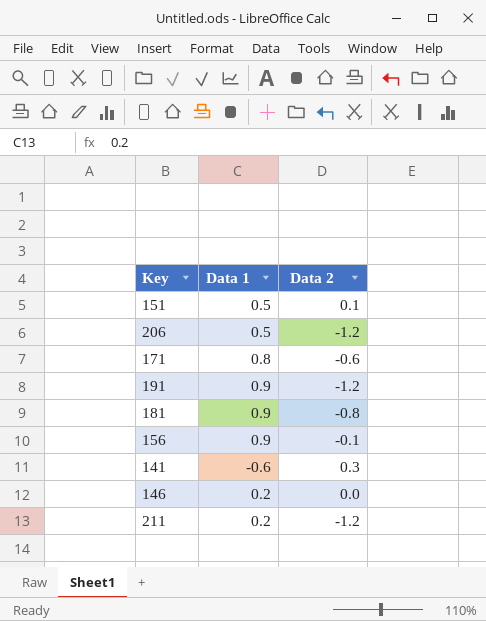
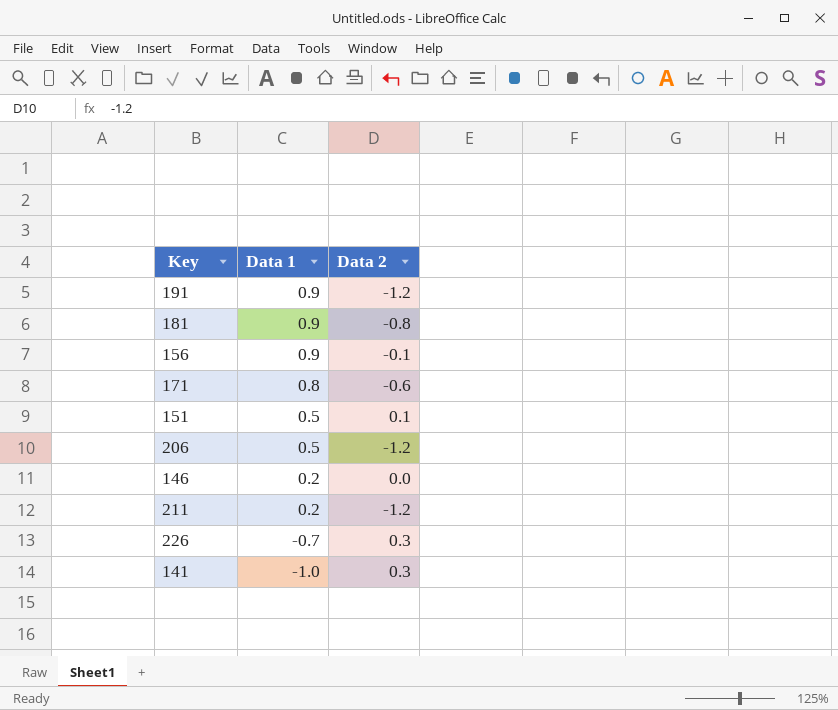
row order: none -> Data 1 descending
row 226: none -> -0.7 | 0.3
141 | Data 1: -0.6 -> -1.0

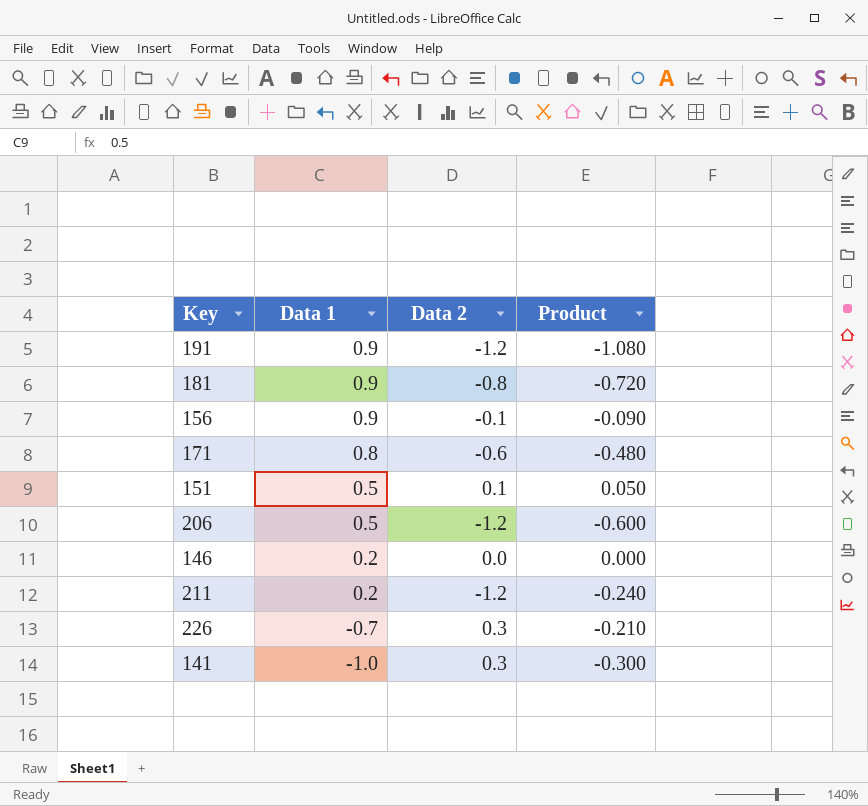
column Product | formula: none -> [Data 1] * [Data 2]

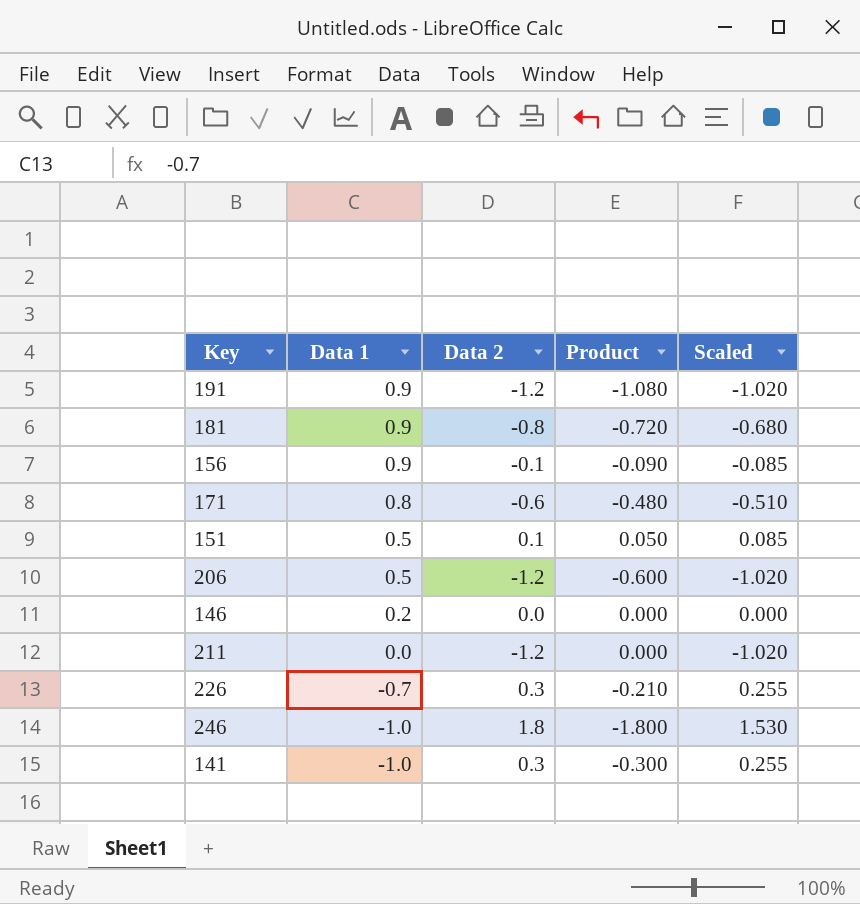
column Scaled | formula: none -> [Data 2] * 0.85
211 | Data 1: 0.2 -> 0.0
211 | Product: -0.240 -> 0.000
row 246: none -> -1.0 | 1.8 | -1.800 | 1.530

